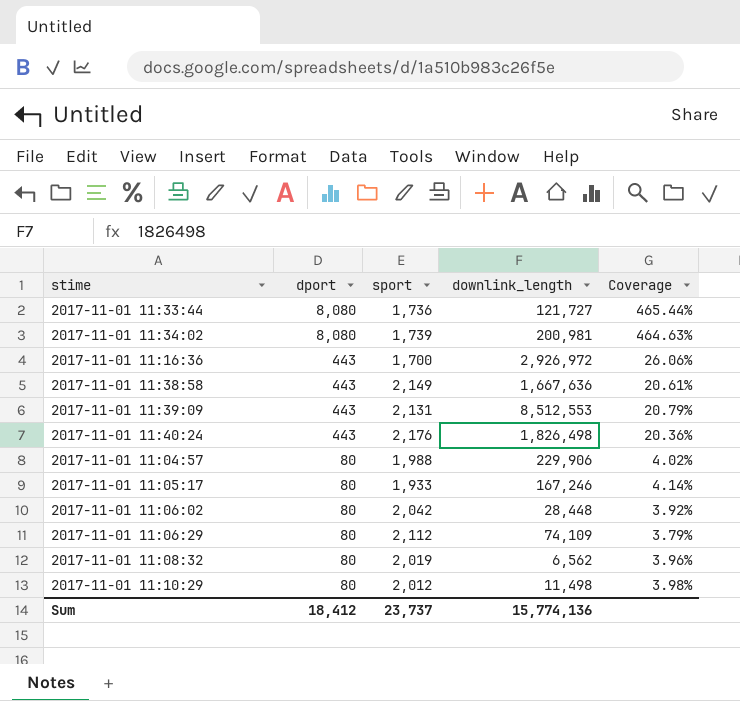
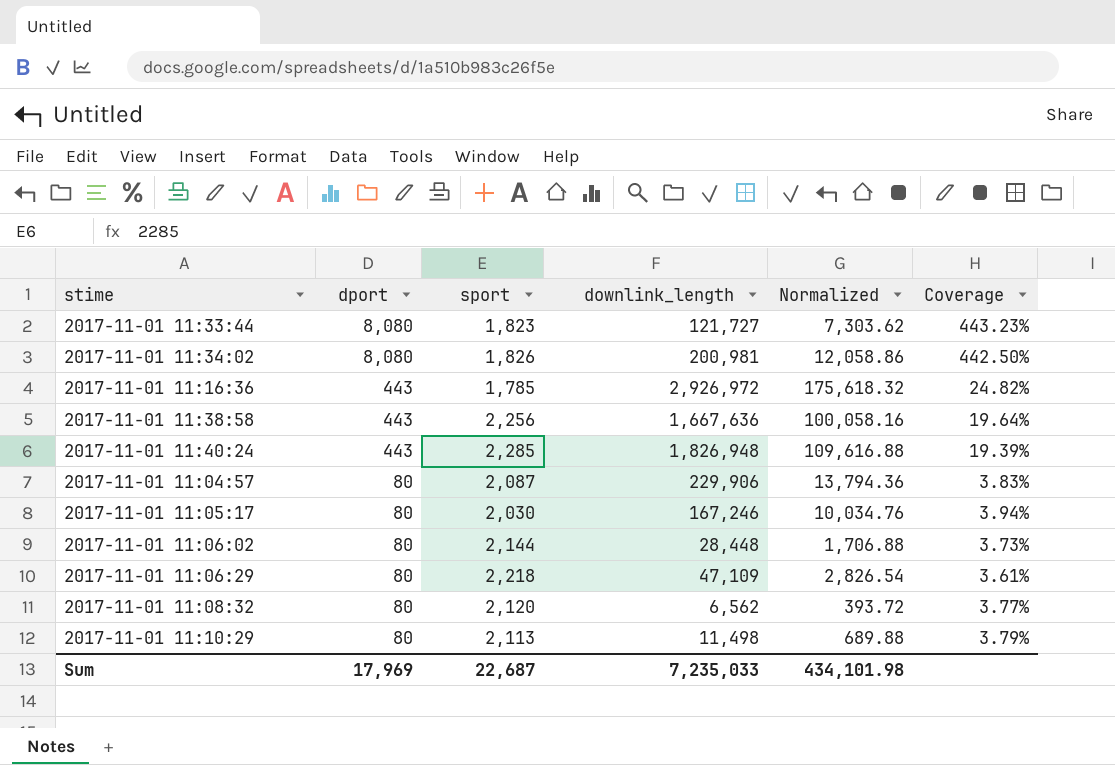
column Normalized | formula: none -> [downlink_length] * 0.06
row 2017-11-01 11:39:09: 443 | 2,131 | 8,512,553 | 20.79% -> none
2017-11-01 11:33:44 | sport: 1,736 -> 1,823
2017-11-01 11:33:44 | Coverage: 465.44% -> 443.23%
2017-11-01 11:34:02 | sport: 1,739 -> 1,826
2017-11-01 11:34:02 | Coverage: 464.63% -> 442.50%
2017-11-01 11:16:36 | sport: 1,700 -> 1,785
2017-11-01 11:16:36 | Coverage: 26.06% -> 24.82%
2017-11-01 11:38:58 | sport: 2,149 -> 2,256
2017-11-01 11:38:58 | Coverage: 20.61% -> 19.64%
2017-11-01 11:40:24 | sport: 2,176 -> 2,285
2017-11-01 11:40:24 | downlink_length: 1,826,498 -> 1,826,948
2017-11-01 11:40:24 | Coverage: 20.36% -> 19.39%
2017-11-01 11:04:57 | sport: 1,988 -> 2,087
2017-11-01 11:04:57 | Coverage: 4.02% -> 3.83%
2017-11-01 11:05:17 | sport: 1,933 -> 2,030
2017-11-01 11:05:17 | Coverage: 4.14% -> 3.94%
2017-11-01 11:06:02 | sport: 2,042 -> 2,144
2017-11-01 11:06:02 | Coverage: 3.92% -> 3.73%
2017-11-01 11:06:29 | sport: 2,112 -> 2,218
2017-11-01 11:06:29 | downlink_length: 74,109 -> 47,109
2017-11-01 11:06:29 | Coverage: 3.79% -> 3.61%
2017-11-01 11:08:32 | sport: 2,019 -> 2,120
2017-11-01 11:08:32 | Coverage: 3.96% -> 3.77%
2017-11-01 11:10:29 | sport: 2,012 -> 2,113
2017-11-01 11:10:29 | Coverage: 3.98% -> 3.79%
Sum | dport: 18,412 -> 17,969
Sum | sport: 23,737 -> 22,687
Sum | downlink_length: 15,774,136 -> 7,235,033

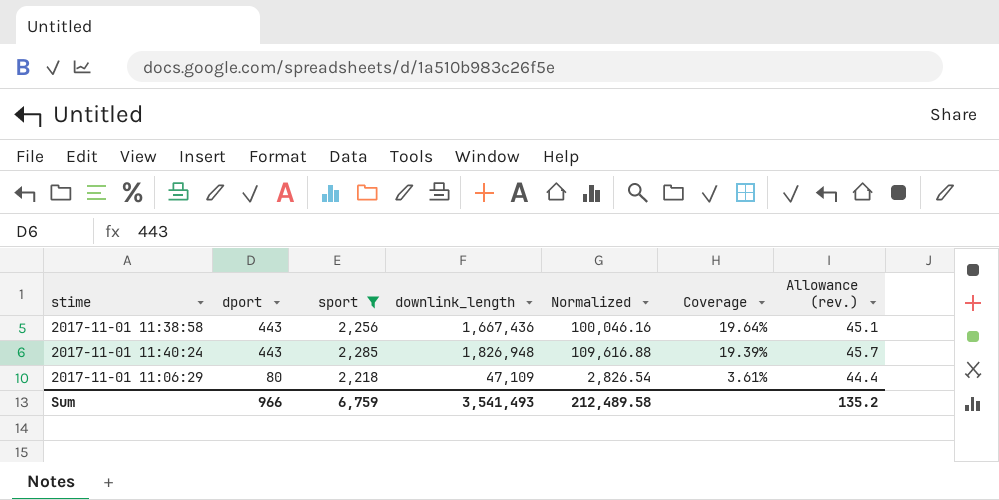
filter: none -> sport >= 2,218
column Allowance (rev.) | formula: none -> [sport] * 0.02
2017-11-01 11:38:58 | downlink_length: 1,667,636 -> 1,667,436
2017-11-01 11:38:58 | Normalized: 100,058.16 -> 100,046.16
Sum | dport: 17,969 -> 966
Sum | sport: 22,687 -> 6,759
Sum | downlink_length: 7,235,033 -> 3,541,493
Sum | Normalized: 434,101.98 -> 212,489.58

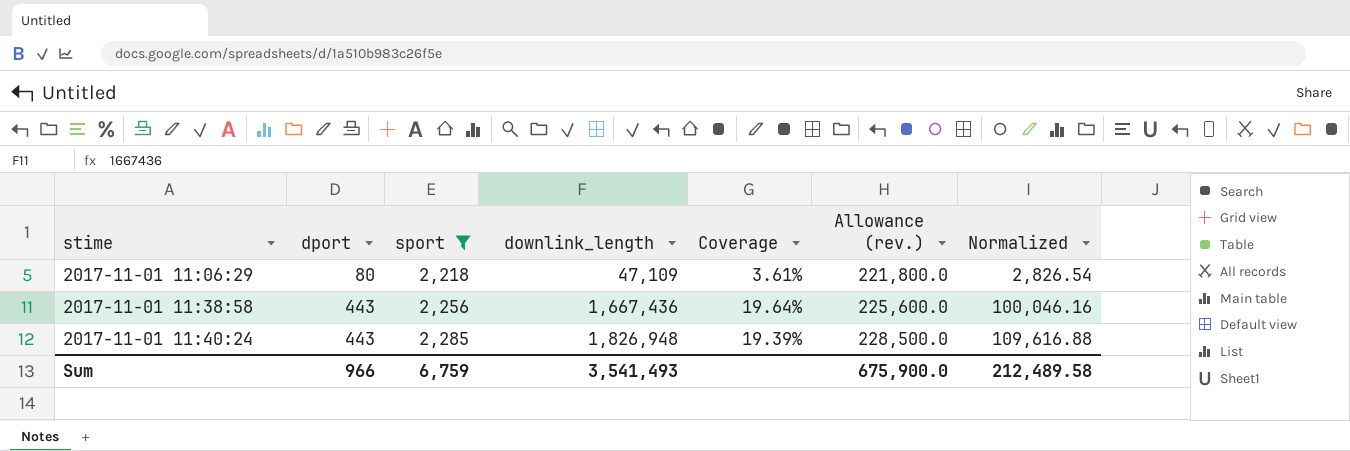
row order: dport descending -> stime ascending
column Allowance (rev.) | formula: [sport] * 0.02 -> [sport] * 100
column Normalized | position: 5 -> 7
Sum | Allowance (rev.): 135.2 -> 675,900.0

